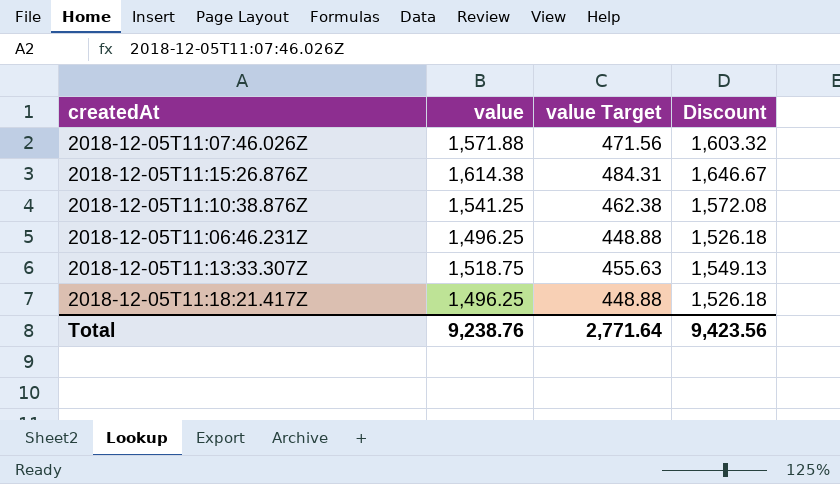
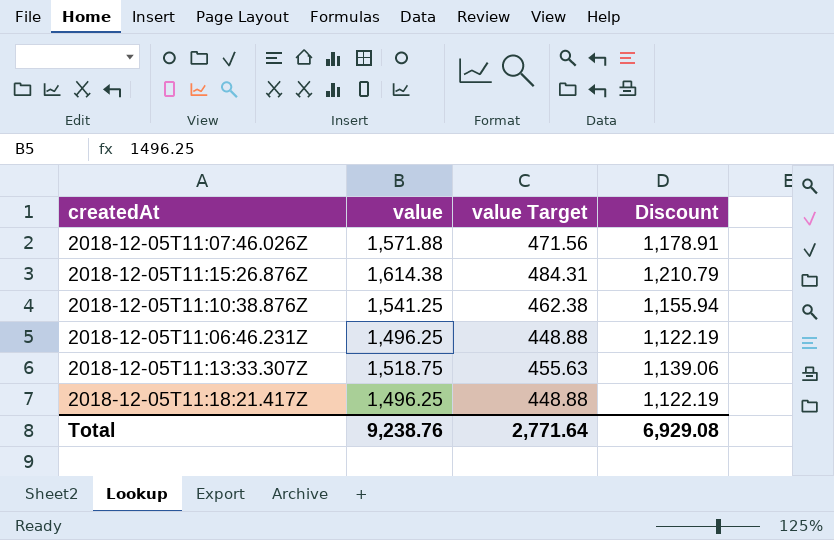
column Discount | formula: [value] * 1.02 -> [value] * 0.75
Total | Discount: 9,423.56 -> 6,929.08

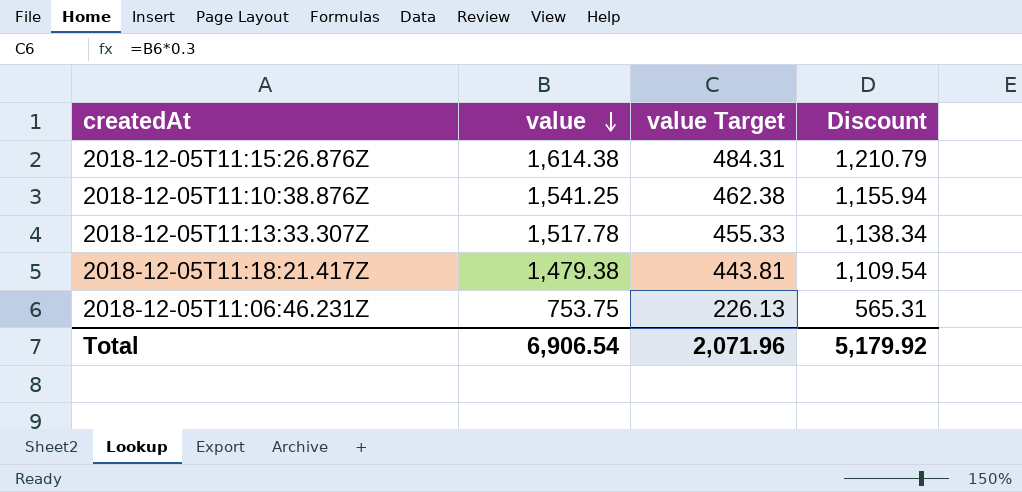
row order: none -> value descending
row 2018-12-05T11:07:46.026Z: 1,571.88 | 471.56 | 1,178.91 -> none
2018-12-05T11:13:33.307Z | value: 1,518.75 -> 1,517.78
2018-12-05T11:13:33.307Z | value Target: 455.63 -> 455.33
2018-12-05T11:13:33.307Z | Discount: 1,139.06 -> 1,138.34
2018-12-05T11:18:21.417Z | value: 1,496.25 -> 1,479.38
2018-12-05T11:18:21.417Z | value Target: 448.88 -> 443.81
2018-12-05T11:18:21.417Z | Discount: 1,122.19 -> 1,109.54
2018-12-05T11:06:46.231Z | value: 1,496.25 -> 753.75
2018-12-05T11:06:46.231Z | value Target: 448.88 -> 226.13
2018-12-05T11:06:46.231Z | Discount: 1,122.19 -> 565.31
Total | value: 9,238.76 -> 6,906.54
Total | value Target: 2,771.64 -> 2,071.96
Total | Discount: 6,929.08 -> 5,179.92

